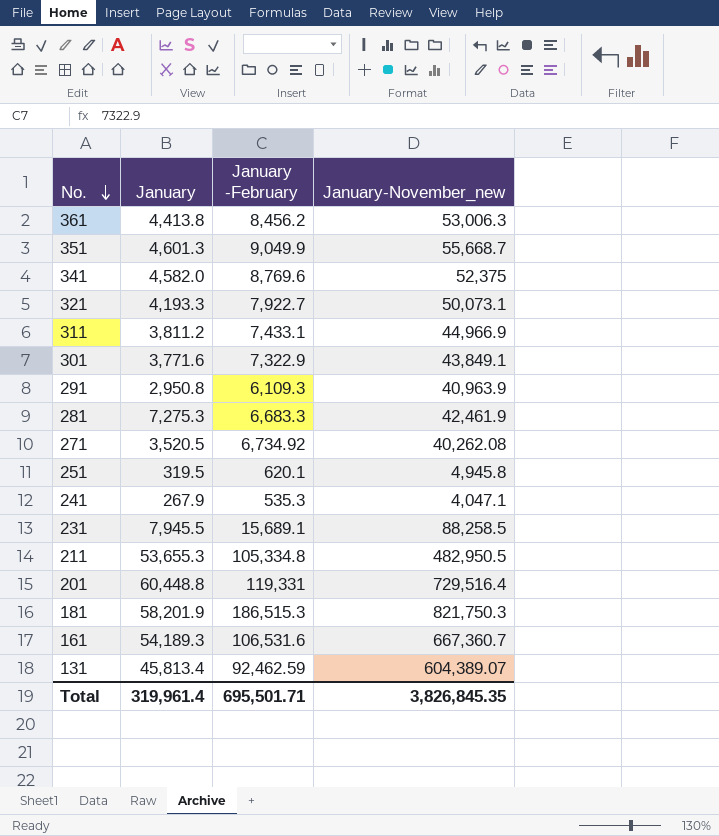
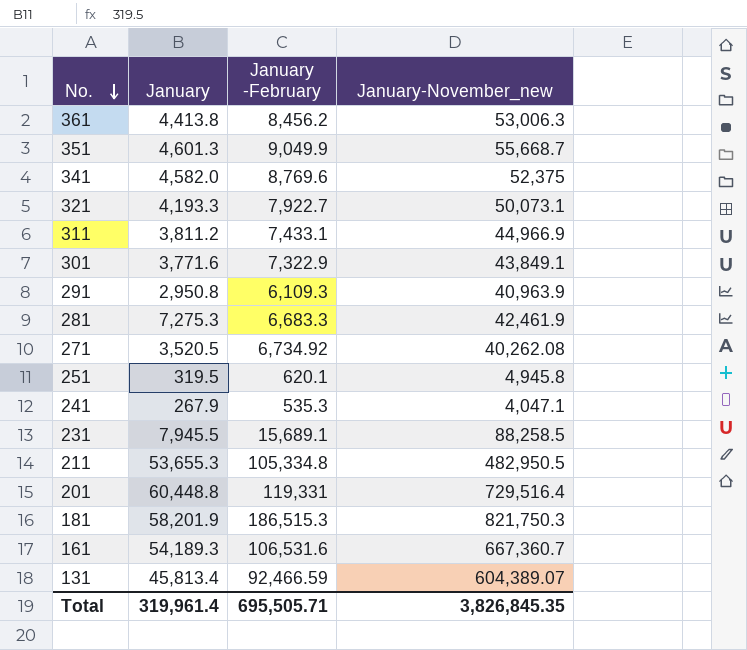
131 | January -February: 92,462.59 -> 92,466.59
Total | January -February: 695,501.71 -> 695,505.71

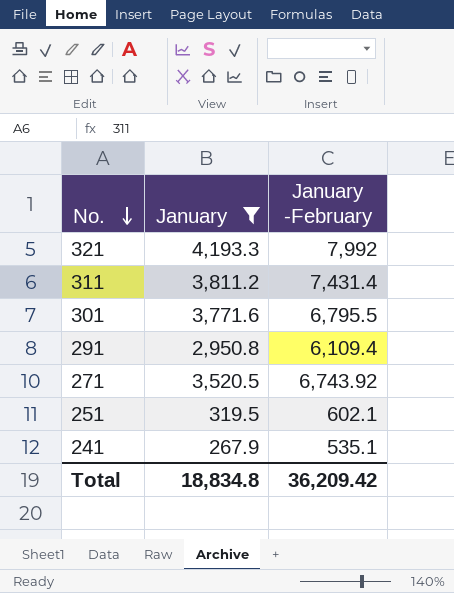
filter: none -> January <= 4,193.3
column January-November_new | position: 4 -> none
321 | January -February: 7,922.7 -> 7,992
311 | January -February: 7,433.1 -> 7,431.4
301 | January -February: 7,322.9 -> 6,795.5
291 | January -February: 6,109.3 -> 6,109.4
271 | January -February: 6,734.92 -> 6,743.92
251 | January -February: 620.1 -> 602.1
241 | January -February: 535.3 -> 535.1
Total | January: 319,961.4 -> 18,834.8
Total | January -February: 695,505.71 -> 36,209.42

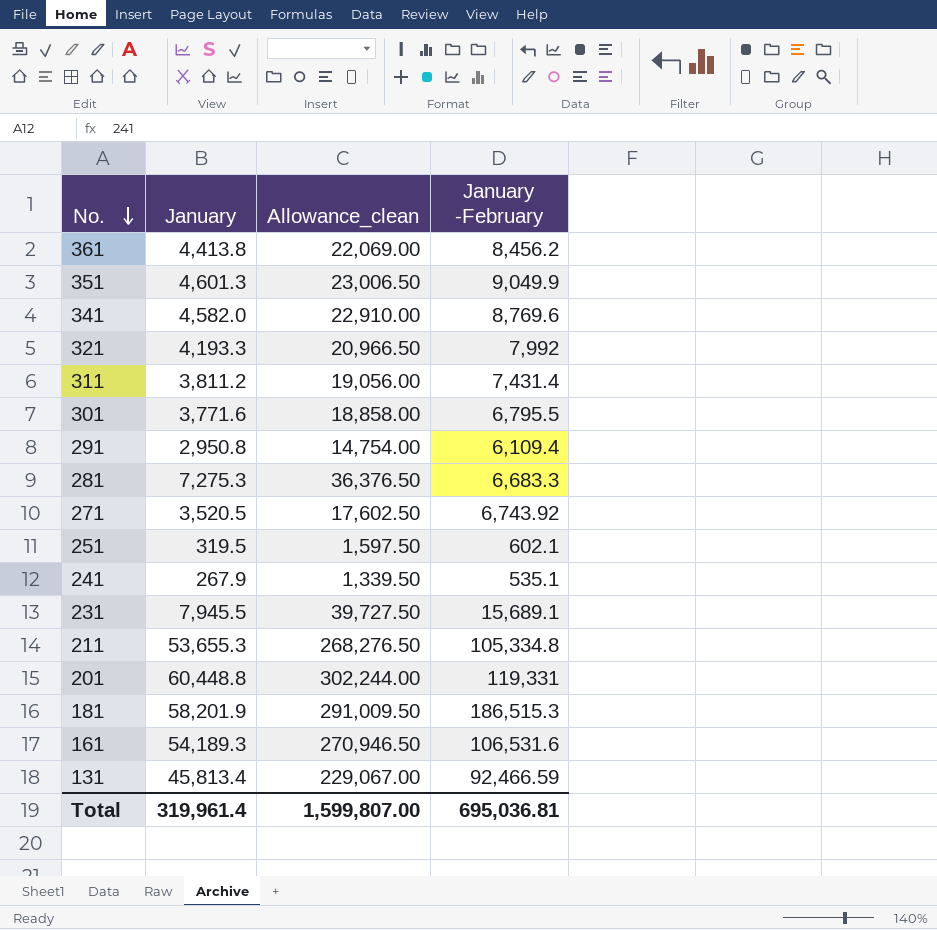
filter: January <= 4,193.3 -> none
column Allowance_clean | formula: none -> [January] * 5
Total | January: 18,834.8 -> 319,961.4
Total | January -February: 36,209.42 -> 695,036.81

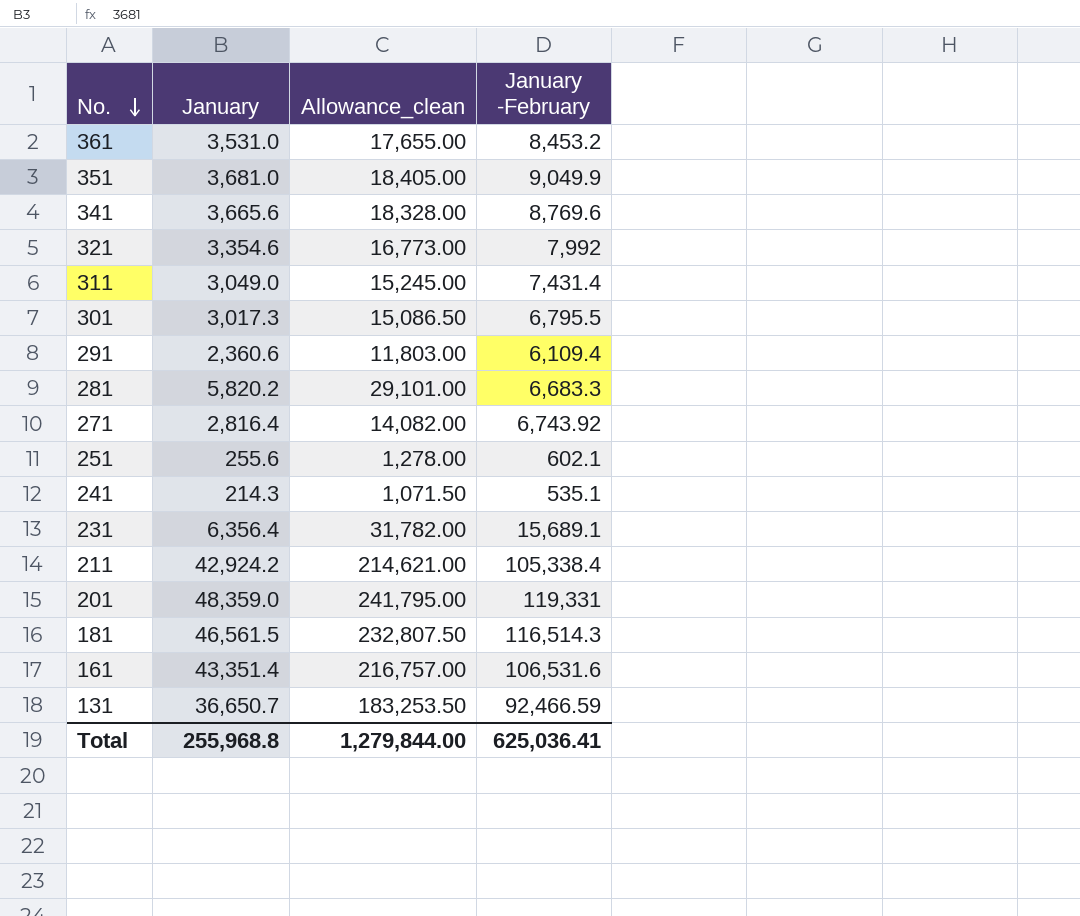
361 | January: 4,413.8 -> 3,531.0
361 | Allowance_clean: 22,069.00 -> 17,655.00
361 | January -February: 8,456.2 -> 8,453.2
351 | January: 4,601.3 -> 3,681.0
351 | Allowance_clean: 23,006.50 -> 18,405.00
341 | January: 4,582.0 -> 3,665.6
341 | Allowance_clean: 22,910.00 -> 18,328.00
321 | January: 4,193.3 -> 3,354.6
321 | Allowance_clean: 20,966.50 -> 16,773.00
311 | January: 3,811.2 -> 3,049.0
311 | Allowance_clean: 19,056.00 -> 15,245.00
301 | January: 3,771.6 -> 3,017.3
301 | Allowance_clean: 18,858.00 -> 15,086.50
291 | January: 2,950.8 -> 2,360.6
291 | Allowance_clean: 14,754.00 -> 11,803.00
281 | January: 7,275.3 -> 5,820.2
281 | Allowance_clean: 36,376.50 -> 29,101.00
271 | January: 3,520.5 -> 2,816.4
271 | Allowance_clean: 17,602.50 -> 14,082.00
251 | January: 319.5 -> 255.6
251 | Allowance_clean: 1,597.50 -> 1,278.00
241 | January: 267.9 -> 214.3
241 | Allowance_clean: 1,339.50 -> 1,071.50
231 | January: 7,945.5 -> 6,356.4
231 | Allowance_clean: 39,727.50 -> 31,782.00
211 | January: 53,655.3 -> 42,924.2
211 | Allowance_clean: 268,276.50 -> 214,621.00
211 | January -February: 105,334.8 -> 105,338.4
201 | January: 60,448.8 -> 48,359.0
201 | Allowance_clean: 302,244.00 -> 241,795.00
181 | January: 58,201.9 -> 46,561.5
181 | Allowance_clean: 291,009.50 -> 232,807.50
181 | January -February: 186,515.3 -> 116,514.3
161 | January: 54,189.3 -> 43,351.4
161 | Allowance_clean: 270,946.50 -> 216,757.00
131 | January: 45,813.4 -> 36,650.7
131 | Allowance_clean: 229,067.00 -> 183,253.50
Total | January: 319,961.4 -> 255,968.8
Total | Allowance_clean: 1,599,807.00 -> 1,279,844.00
Total | January -February: 695,036.81 -> 625,036.41

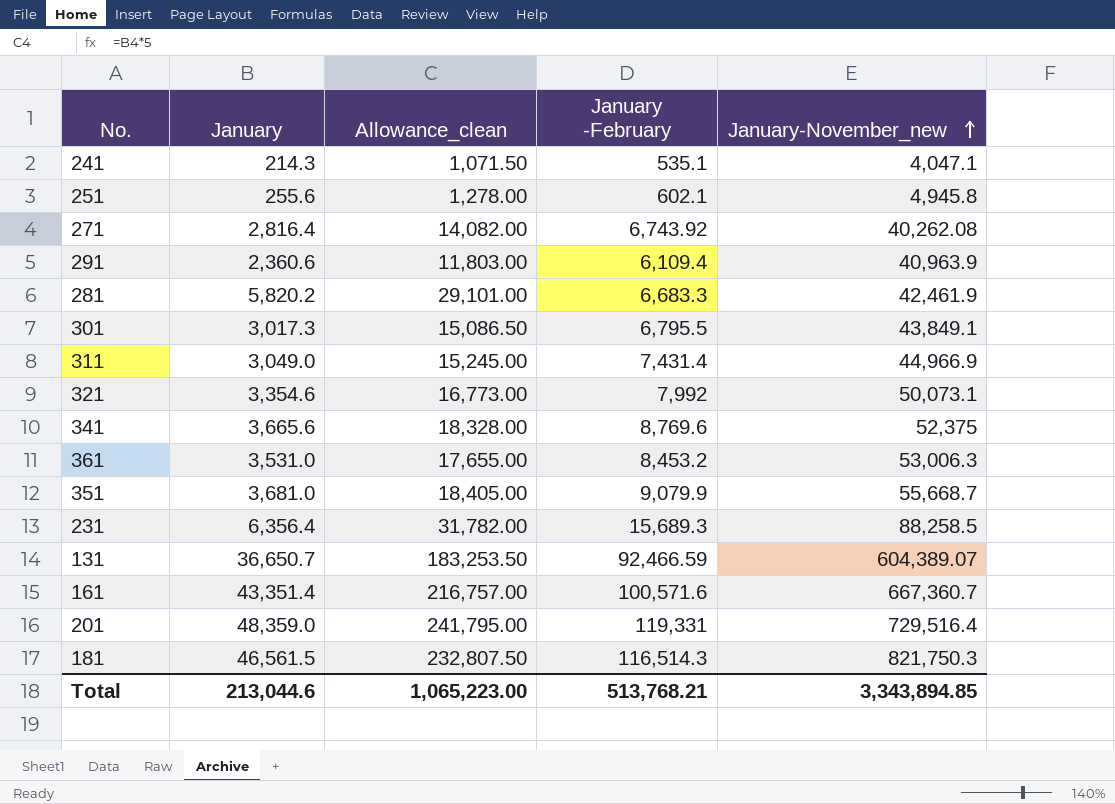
row order: No. descending -> January-November_new ascending
column January-November_new | position: none -> 5
row 211: 42,924.2 | 214,621.00 | 105,338.4 -> none
351 | January -February: 9,049.9 -> 9,079.9
231 | January -February: 15,689.1 -> 15,689.3
161 | January -February: 106,531.6 -> 100,571.6
Total | January: 255,968.8 -> 213,044.6
Total | Allowance_clean: 1,279,844.00 -> 1,065,223.00
Total | January -February: 625,036.41 -> 513,768.21

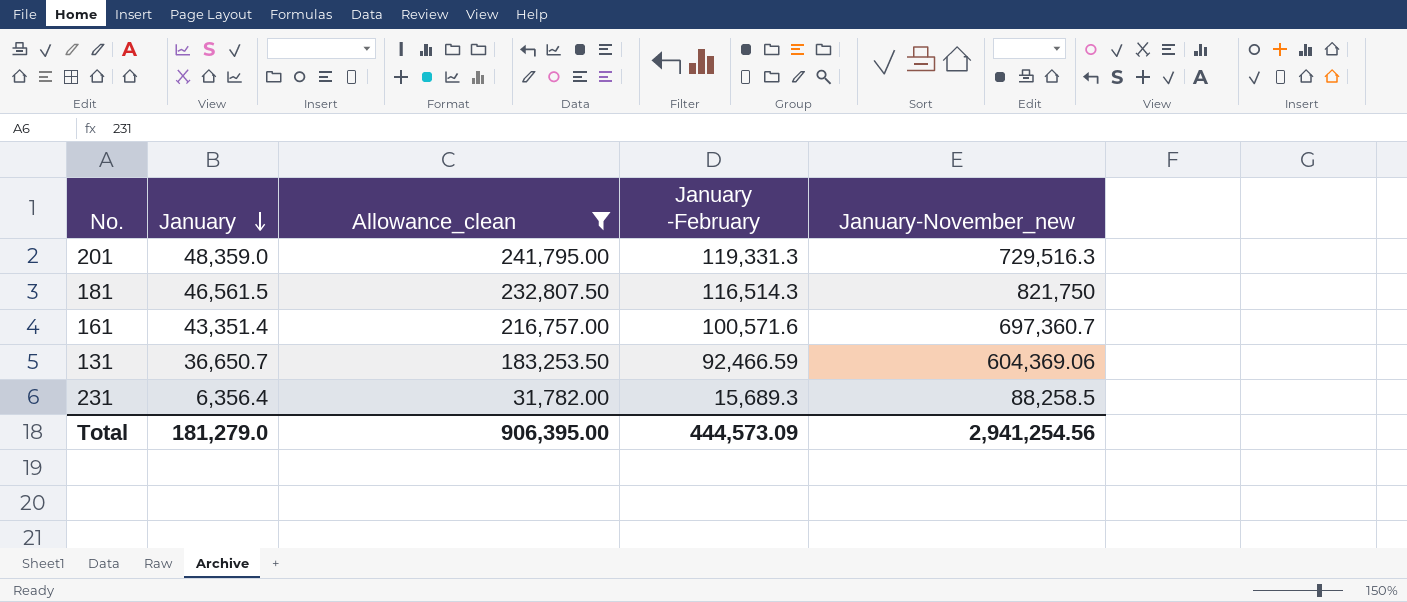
filter: none -> Allowance_clean >= 31,782.00
row order: January-November_new ascending -> January descending
201 | January -February: 119,331 -> 119,331.3
201 | January-November_new: 729,516.4 -> 729,516.3
181 | January-November_new: 821,750.3 -> 821,750
161 | January-November_new: 667,360.7 -> 697,360.7
131 | January-November_new: 604,389.07 -> 604,369.06
Total | January: 213,044.6 -> 181,279.0
Total | Allowance_clean: 1,065,223.00 -> 906,395.00
Total | January -February: 513,768.21 -> 444,573.09
Total | January-November_new: 3,343,894.85 -> 2,941,254.56

